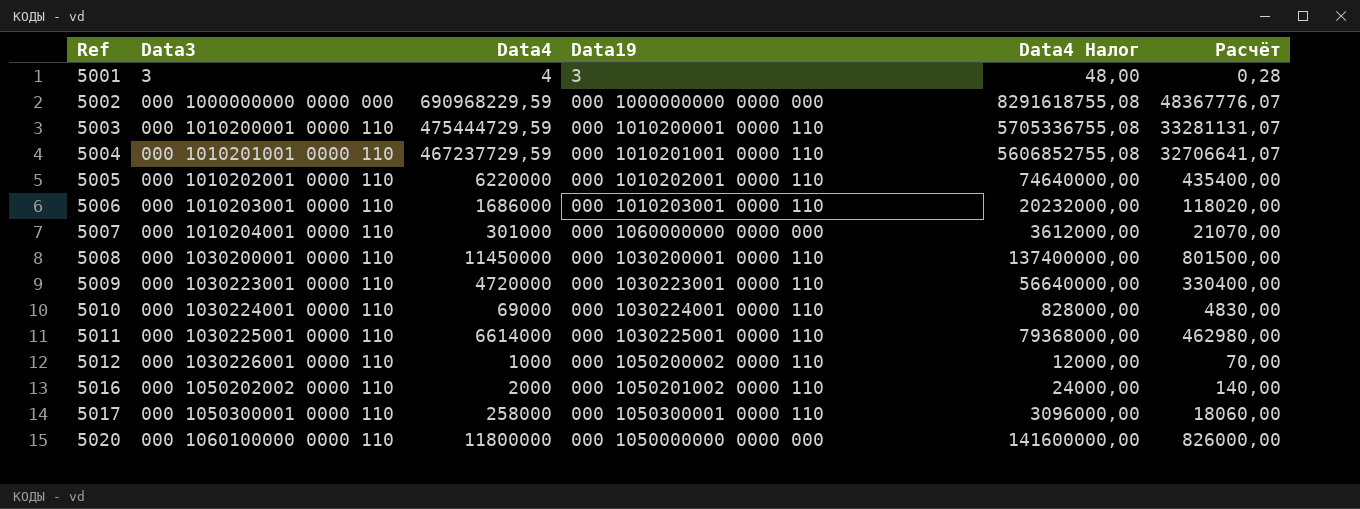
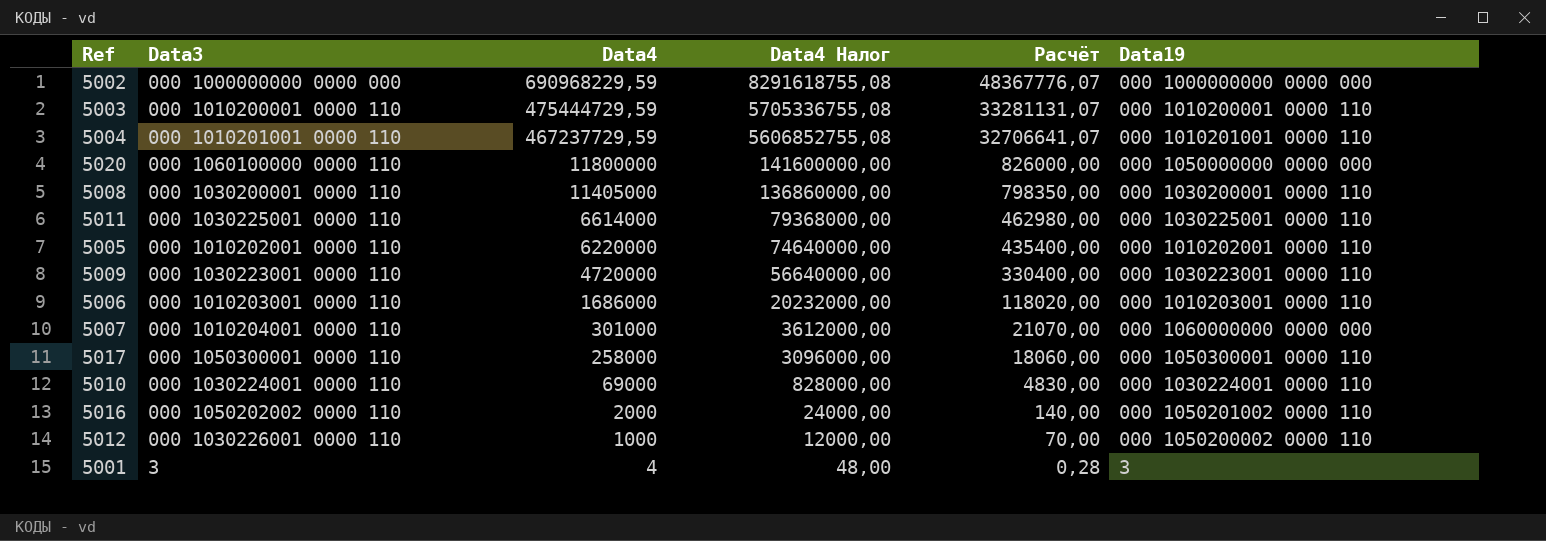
row order: Ref ascending -> Data4 descending
column Data19 | position: 4 -> 6
5008 | Data4: 11450000 -> 11405000
5008 | Data4 Налог: 137400000,00 -> 136860000,00
5008 | Расчёт: 801500,00 -> 798350,00

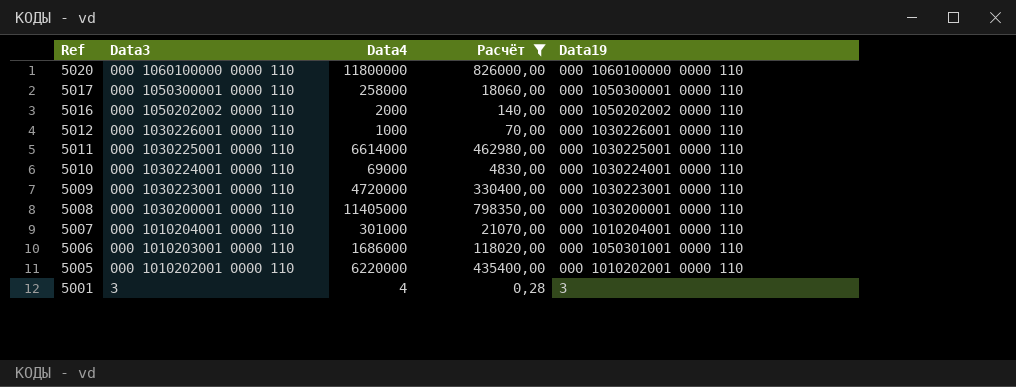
filter: none -> Расчёт <= 826000,00
row order: Data4 descending -> Ref descending
column Data4 Налог | formula: [Data4] * 12 -> none
5020 | Data19: 000 1050000000 0000 000 -> 000 1060100000 0000 110
5016 | Data19: 000 1050201002 0000 110 -> 000 1050202002 0000 110
5012 | Data19: 000 1050200002 0000 110 -> 000 1030226001 0000 110
5007 | Data19: 000 1060000000 0000 000 -> 000 1010204001 0000 110
5006 | Data19: 000 1010203001 0000 110 -> 000 1050301001 0000 110

